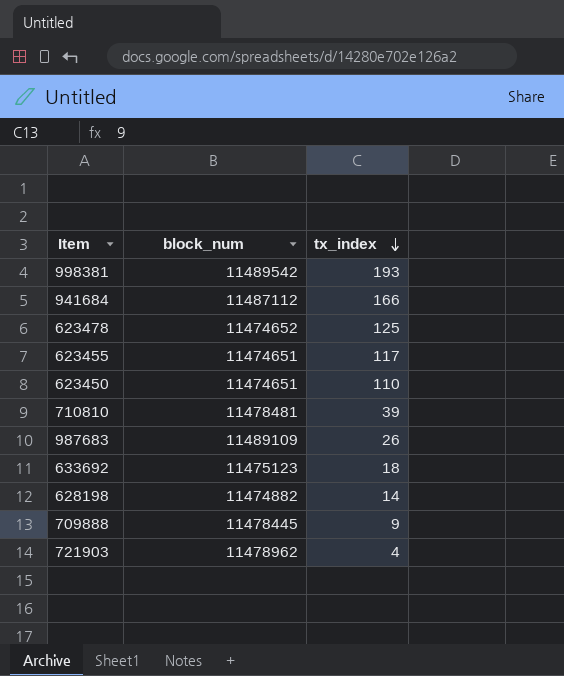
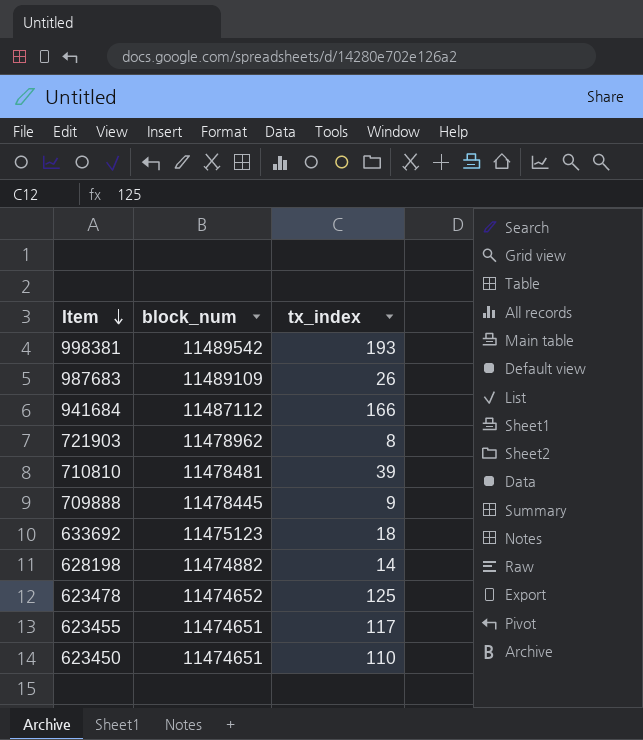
row order: tx_index descending -> Item descending
721903 | tx_index: 4 -> 8

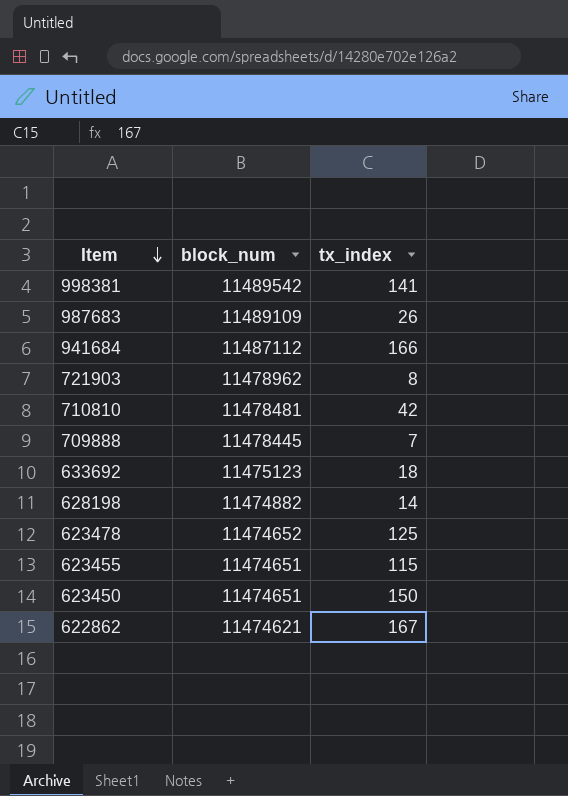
998381 | tx_index: 193 -> 141
710810 | tx_index: 39 -> 42
709888 | tx_index: 9 -> 7
623455 | tx_index: 117 -> 115
623450 | tx_index: 110 -> 150
row 622862: none -> 11474621 | 167

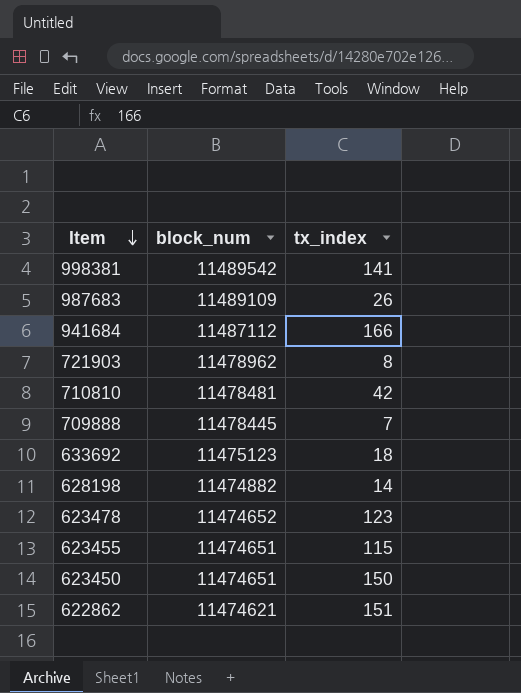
623478 | tx_index: 125 -> 123
622862 | tx_index: 167 -> 151

